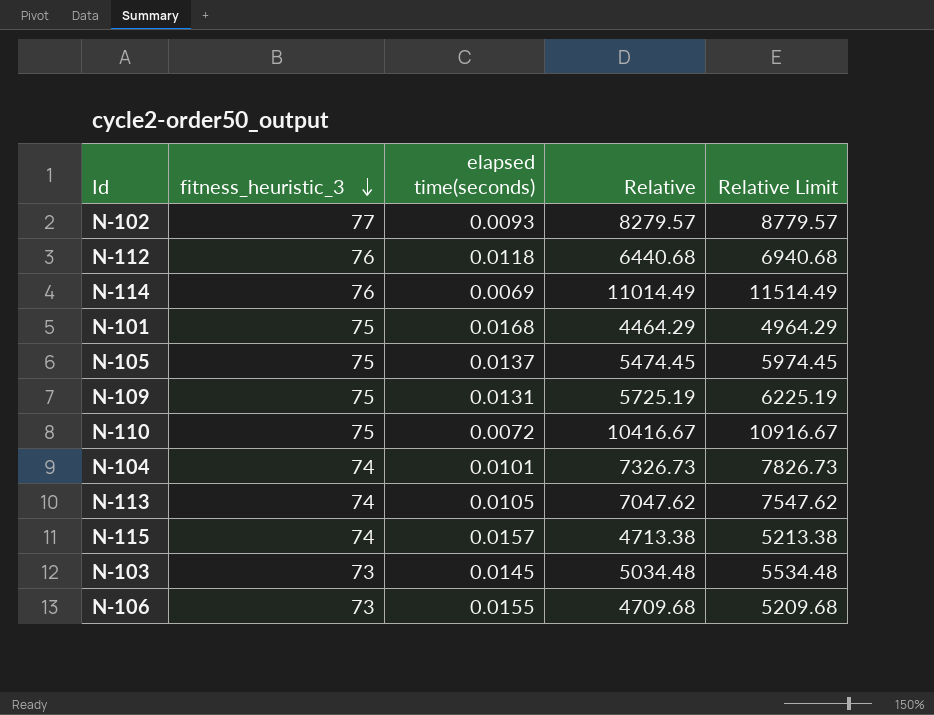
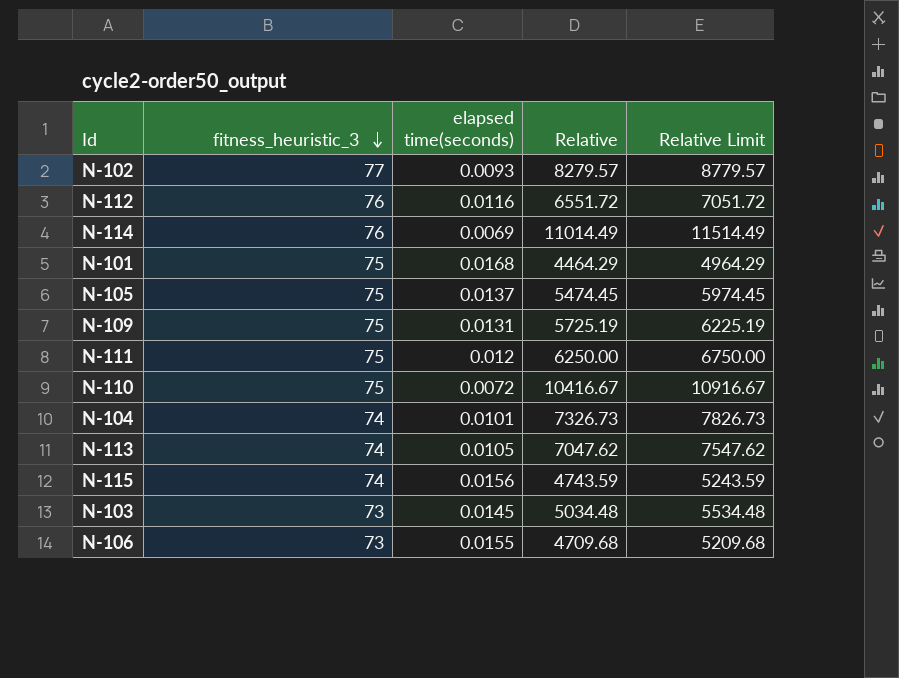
N-112 | elapsed time(seconds): 0.0118 -> 0.0116
N-112 | Relative: 6440.68 -> 6551.72
N-112 | Relative Limit: 6940.68 -> 7051.72
row N-111: none -> 75 | 0.012 | 6250.00 | 6750.00
N-115 | elapsed time(seconds): 0.0157 -> 0.0156
N-115 | Relative: 4713.38 -> 4743.59
N-115 | Relative Limit: 5213.38 -> 5243.59

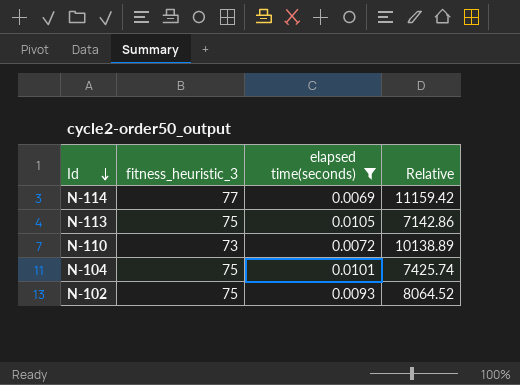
filter: none -> elapsed time(seconds) <= 0.0105
row order: fitness_heuristic_3 descending -> Id descending
column Relative Limit | formula: [Relative] + 500 -> none
N-114 | fitness_heuristic_3: 76 -> 77
N-114 | Relative: 11014.49 -> 11159.42
N-113 | fitness_heuristic_3: 74 -> 75
N-113 | Relative: 7047.62 -> 7142.86
N-110 | fitness_heuristic_3: 75 -> 73
N-110 | Relative: 10416.67 -> 10138.89
N-104 | fitness_heuristic_3: 74 -> 75
N-104 | Relative: 7326.73 -> 7425.74
N-102 | fitness_heuristic_3: 77 -> 75
N-102 | Relative: 8279.57 -> 8064.52

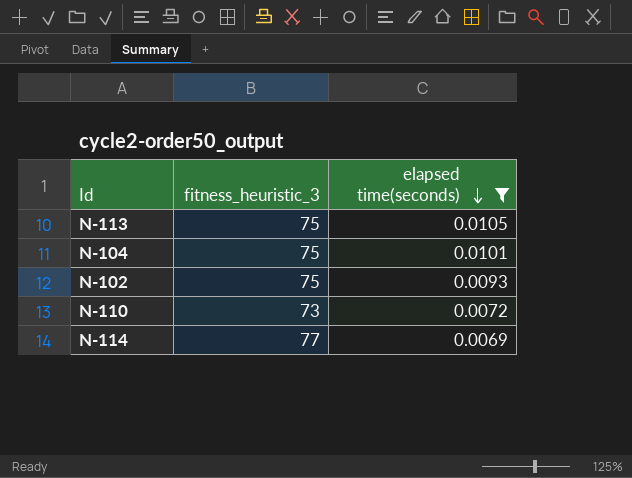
row order: Id descending -> elapsed time(seconds) descending
column Relative | formula: [fitness_heuristic_3] / [elapsed time(seconds)] -> none

